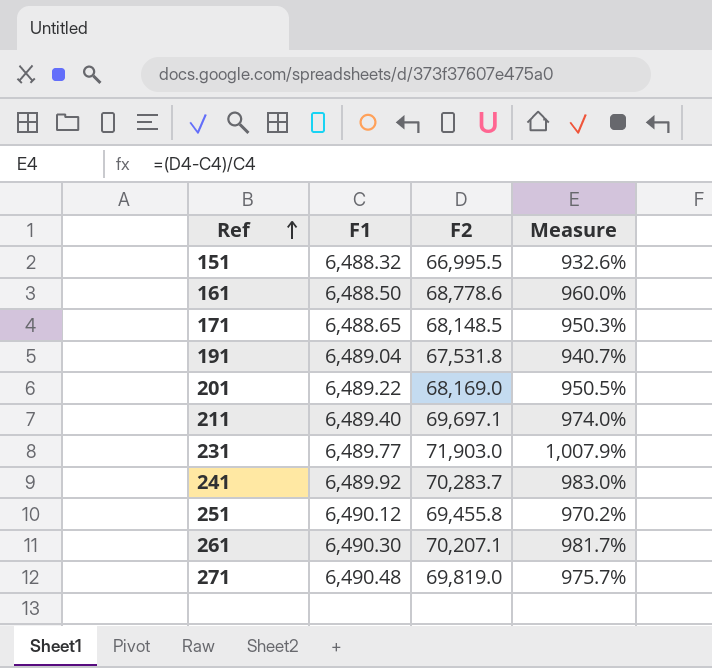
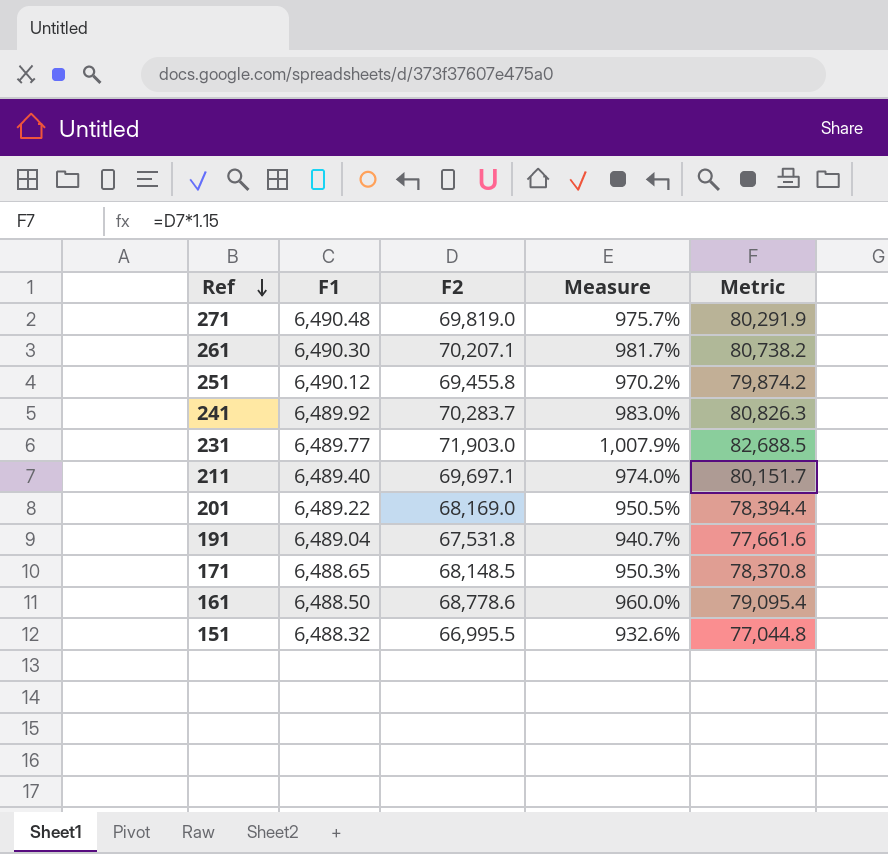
row order: Ref ascending -> Ref descending
column Metric | formula: none -> [F2] * 1.15

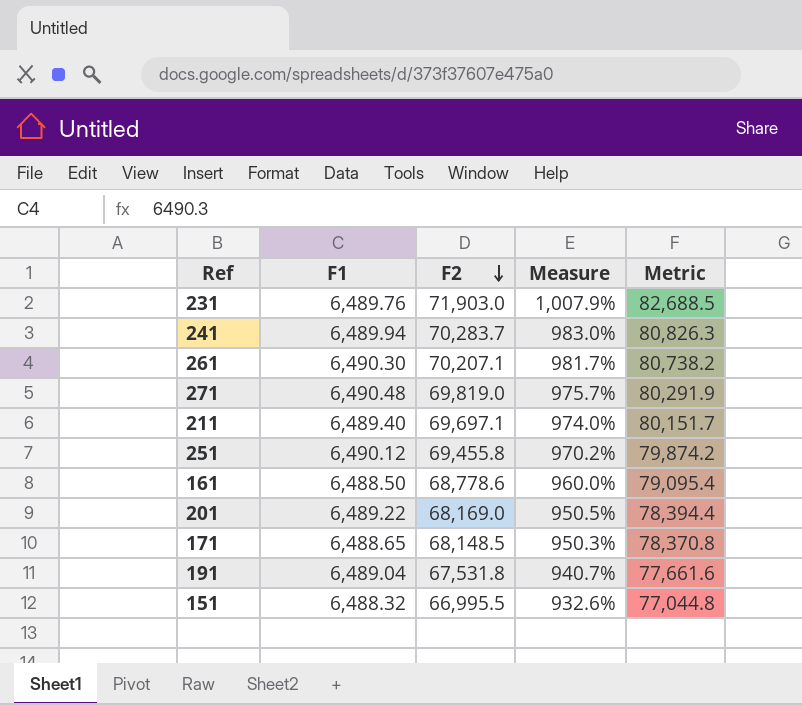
row order: Ref descending -> F2 descending
231 | F1: 6,489.77 -> 6,489.76
241 | F1: 6,489.92 -> 6,489.94

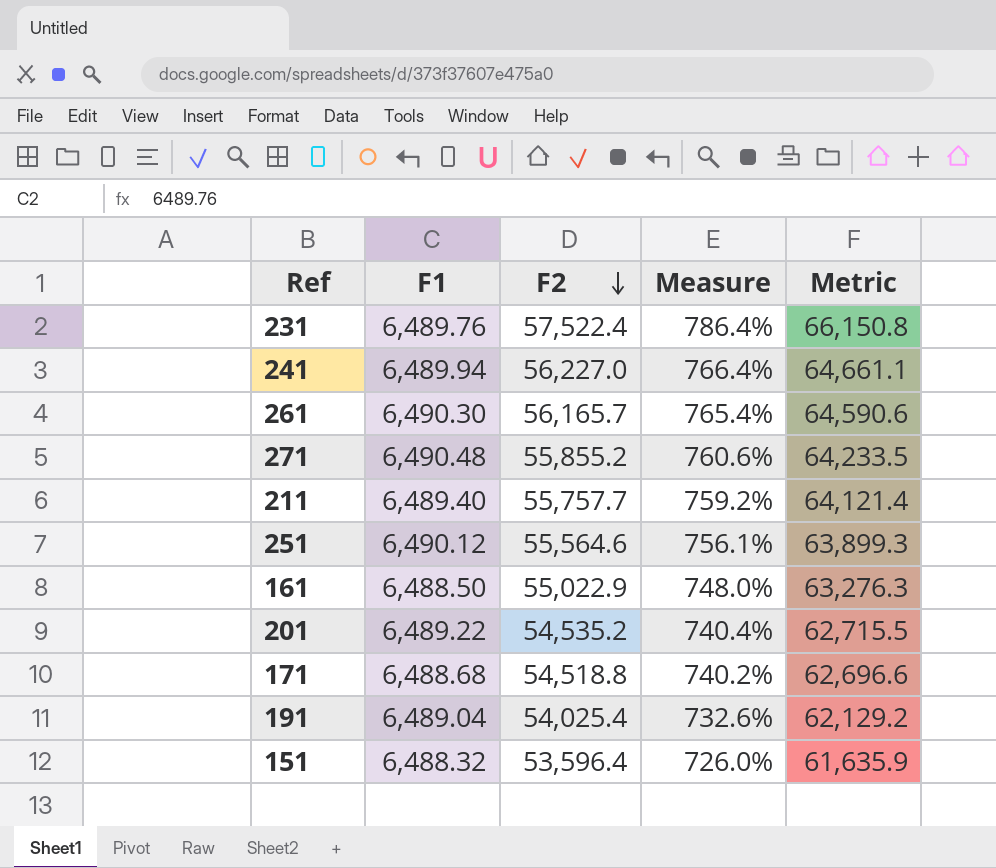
231 | F2: 71,903.0 -> 57,522.4
231 | Measure: 1,007.9% -> 786.4%
231 | Metric: 82,688.5 -> 66,150.8
241 | F2: 70,283.7 -> 56,227.0
241 | Measure: 983.0% -> 766.4%
241 | Metric: 80,826.3 -> 64,661.1
261 | F2: 70,207.1 -> 56,165.7
261 | Measure: 981.7% -> 765.4%
261 | Metric: 80,738.2 -> 64,590.6
271 | F2: 69,819.0 -> 55,855.2
271 | Measure: 975.7% -> 760.6%
271 | Metric: 80,291.9 -> 64,233.5
211 | F2: 69,697.1 -> 55,757.7
211 | Measure: 974.0% -> 759.2%
211 | Metric: 80,151.7 -> 64,121.4
251 | F2: 69,455.8 -> 55,564.6
251 | Measure: 970.2% -> 756.1%
251 | Metric: 79,874.2 -> 63,899.3
161 | F2: 68,778.6 -> 55,022.9
161 | Measure: 960.0% -> 748.0%
161 | Metric: 79,095.4 -> 63,276.3
201 | F2: 68,169.0 -> 54,535.2
201 | Measure: 950.5% -> 740.4%
201 | Metric: 78,394.4 -> 62,715.5
171 | F1: 6,488.65 -> 6,488.68
171 | F2: 68,148.5 -> 54,518.8
171 | Measure: 950.3% -> 740.2%
171 | Metric: 78,370.8 -> 62,696.6
191 | F2: 67,531.8 -> 54,025.4
191 | Measure: 940.7% -> 732.6%
191 | Metric: 77,661.6 -> 62,129.2
151 | F2: 66,995.5 -> 53,596.4
151 | Measure: 932.6% -> 726.0%
151 | Metric: 77,044.8 -> 61,635.9

